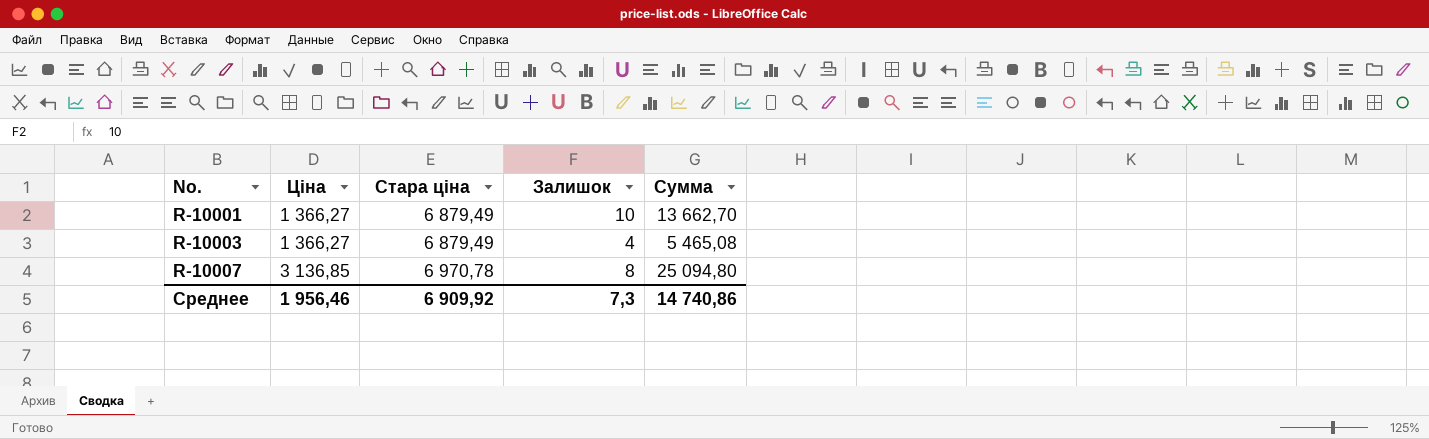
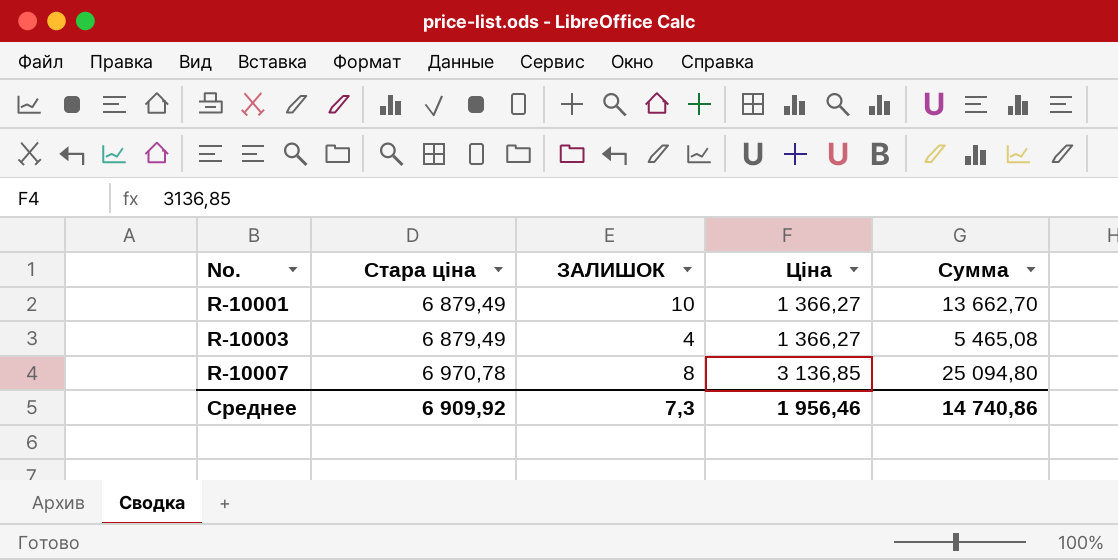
column name: Залишок -> ЗАЛИШОК
column Ціна | position: 2 -> 4

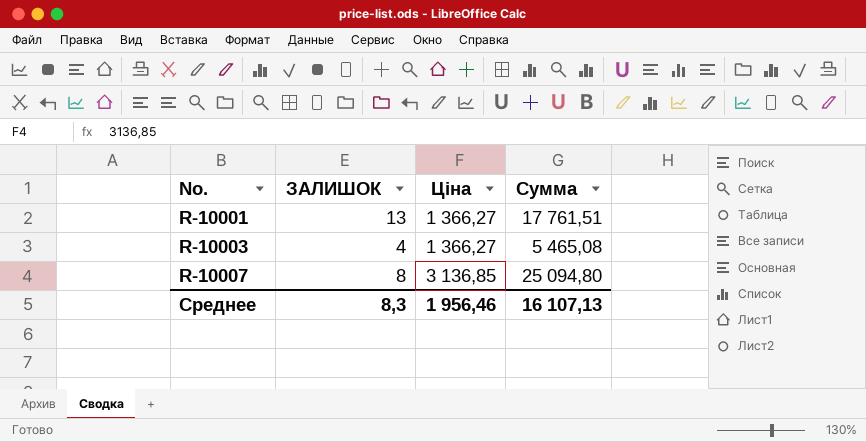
column Стара ціна | position: 2 -> none
R-10001 | ЗАЛИШОК: 10 -> 13
R-10001 | Сумма: 13 662,70 -> 17 761,51
Среднее | ЗАЛИШОК: 7,3 -> 8,3
Среднее | Сумма: 14 740,86 -> 16 107,13

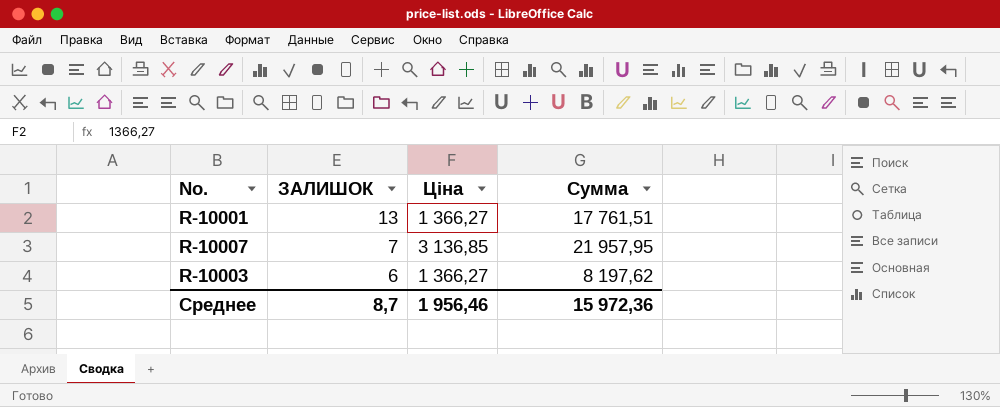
row order: No. ascending -> ЗАЛИШОК descending
R-10007 | ЗАЛИШОК: 8 -> 7
R-10007 | Сумма: 25 094,80 -> 21 957,95
R-10003 | ЗАЛИШОК: 4 -> 6
R-10003 | Сумма: 5 465,08 -> 8 197,62
Среднее | ЗАЛИШОК: 8,3 -> 8,7
Среднее | Сумма: 16 107,13 -> 15 972,36

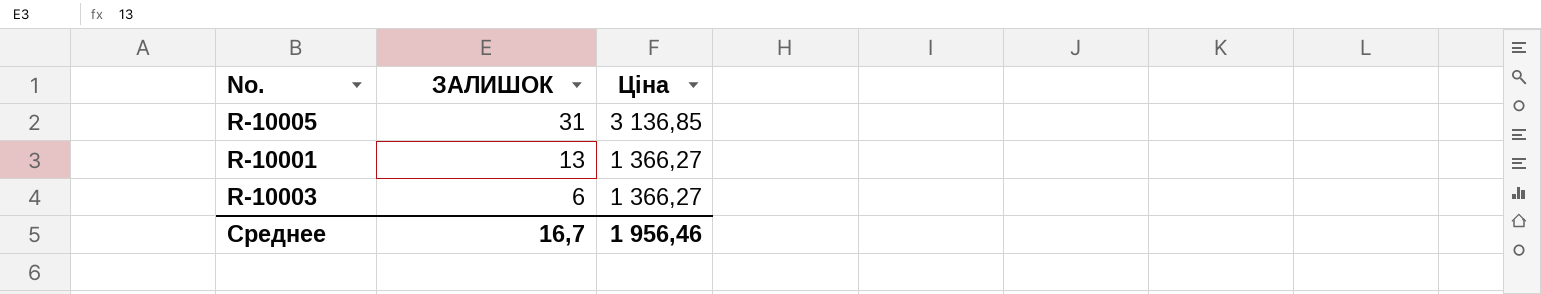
column Сумма | formula: [ЗАЛИШОК] * [Ціна] -> none
row R-10007: 7 | 3 136,85 | 21 957,95 -> none
row R-10005: none -> 31 | 3 136,85
Среднее | ЗАЛИШОК: 8,7 -> 16,7

